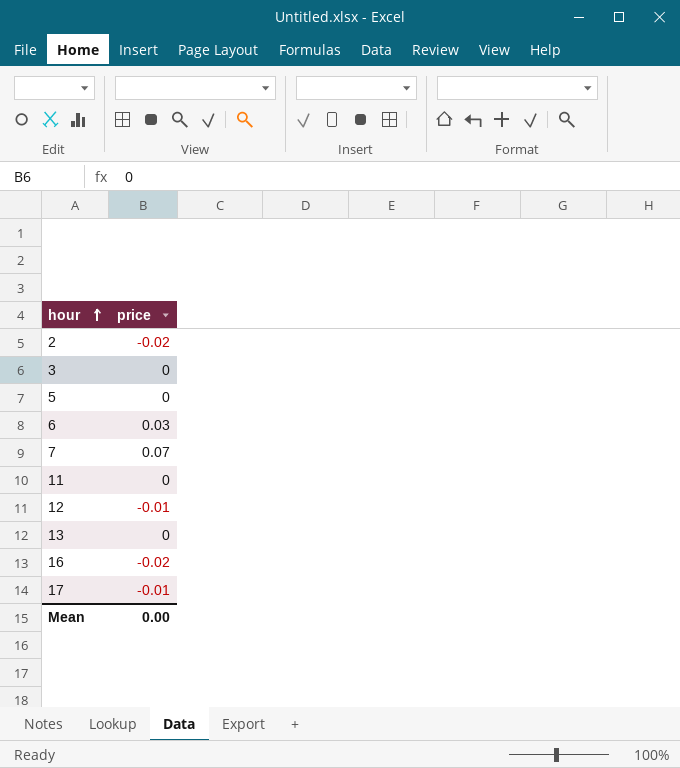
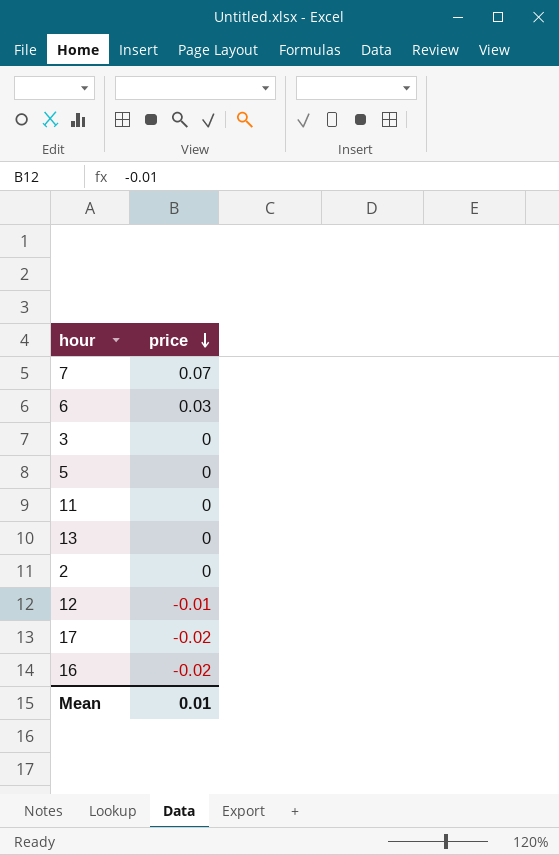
row order: hour ascending -> price descending
2 | price: -0.02 -> 0
17 | price: -0.01 -> -0.02
Mean | price: 0.00 -> 0.01

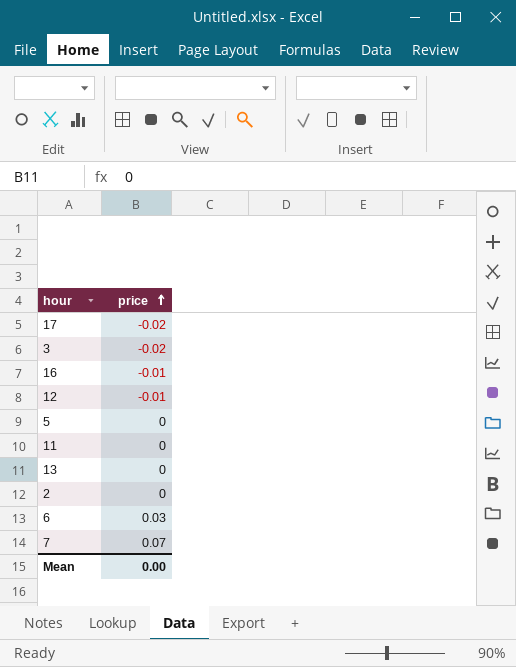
row order: price descending -> price ascending
3 | price: 0 -> -0.02
16 | price: -0.02 -> -0.01
Mean | price: 0.01 -> 0.00

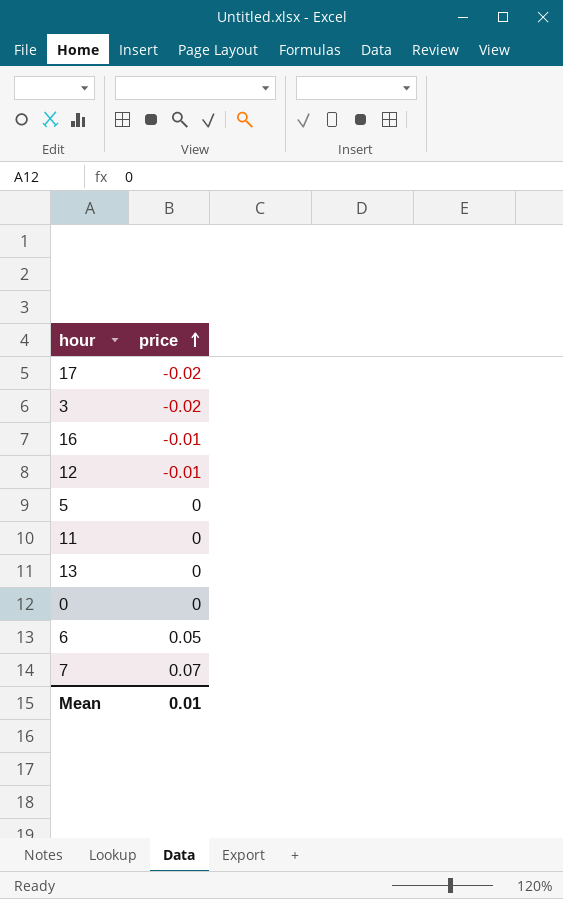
row 2: 0 -> none
row 0: none -> 0
6 | price: 0.03 -> 0.05
Mean | price: 0.00 -> 0.01

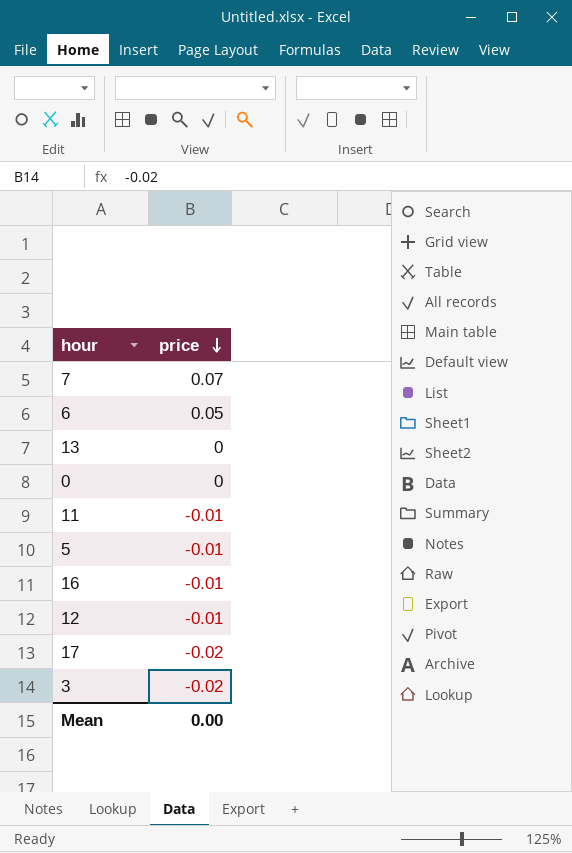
row order: price ascending -> price descending
11 | price: 0 -> -0.01
5 | price: 0 -> -0.01
Mean | price: 0.01 -> 0.00

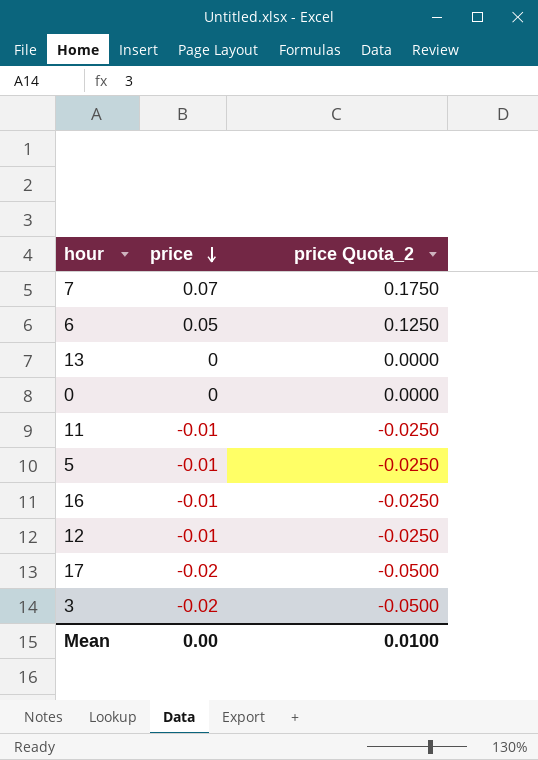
column price Quota_2 | formula: none -> [price] * 2.5

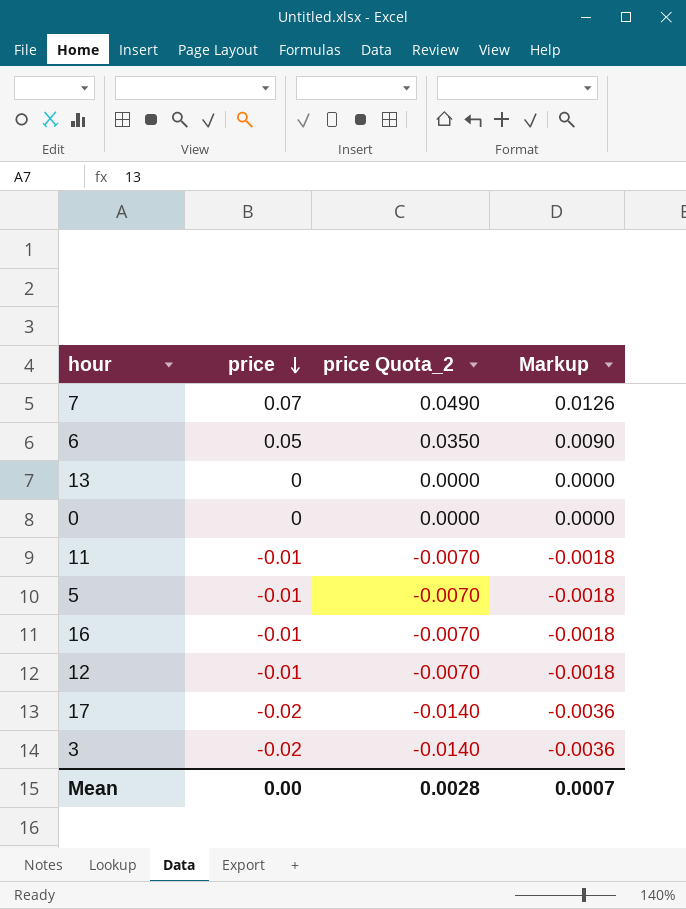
column price Quota_2 | formula: [price] * 2.5 -> [price] * 0.7
column Markup | formula: none -> [price] * 0.18
Mean | price Quota_2: 0.0100 -> 0.0028

